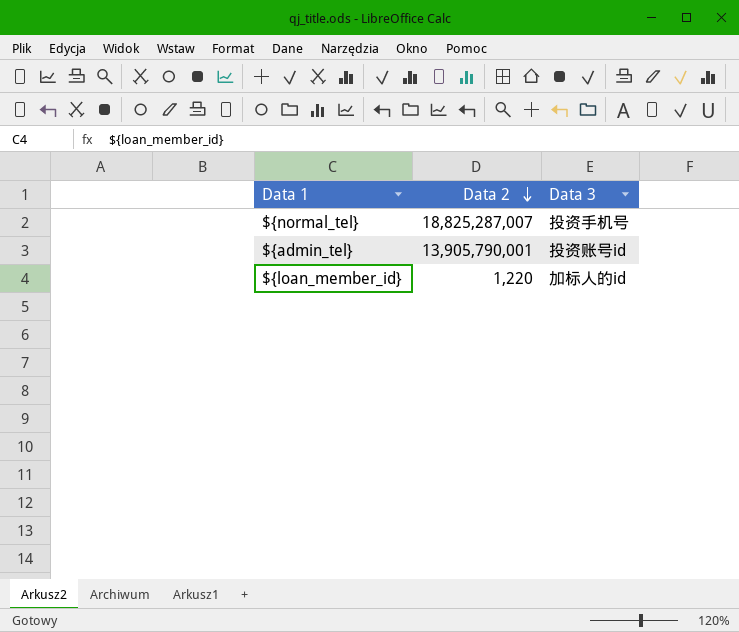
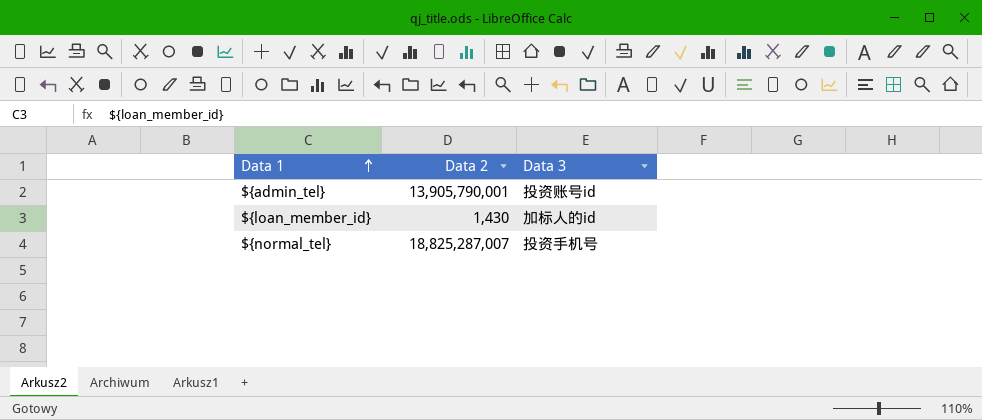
row order: Data 2 descending -> Data 1 ascending
${loan_member_id} | Data 2: 1,220 -> 1,430

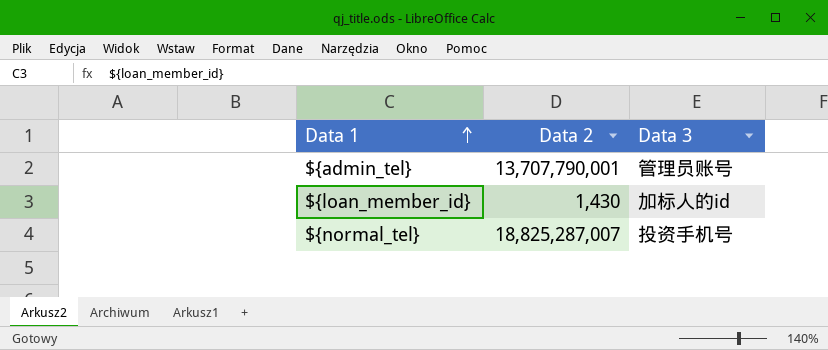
${admin_tel} | Data 2: 13,905,790,001 -> 13,707,790,001
${admin_tel} | Data 3: 投资账号id -> 管理员账号

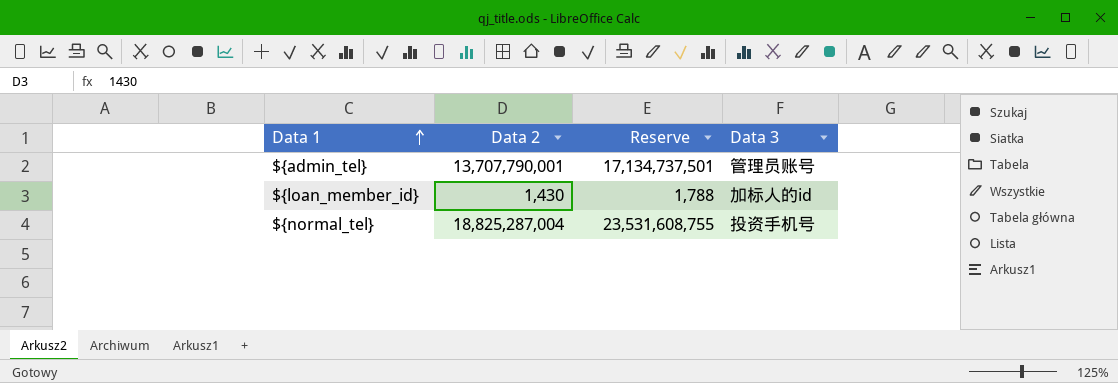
column Reserve | formula: none -> [Data 2] * 1.25
${normal_tel} | Data 2: 18,825,287,007 -> 18,825,287,004

